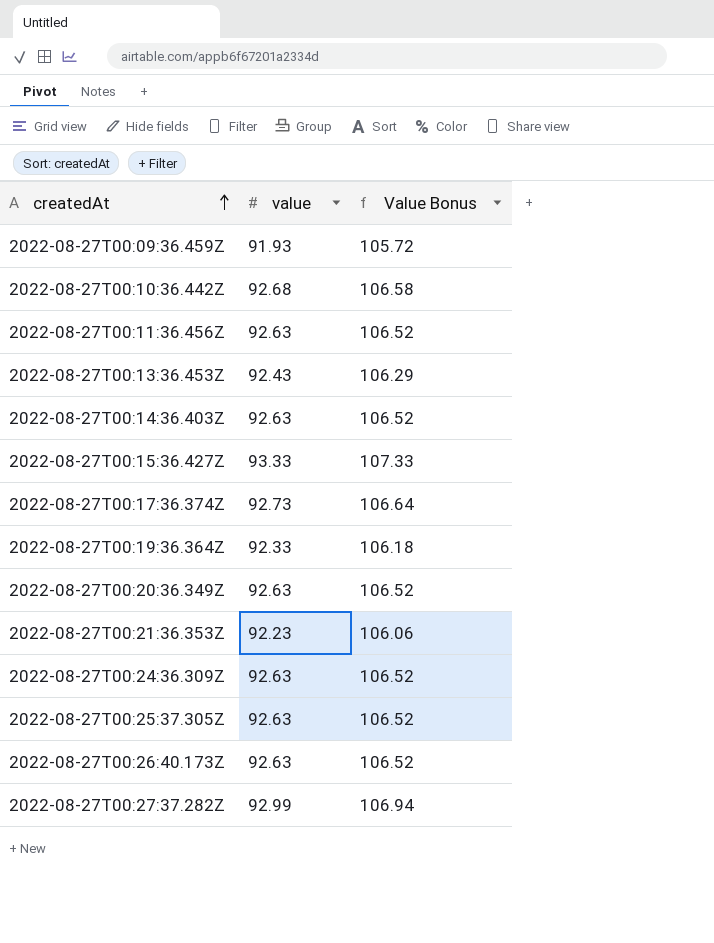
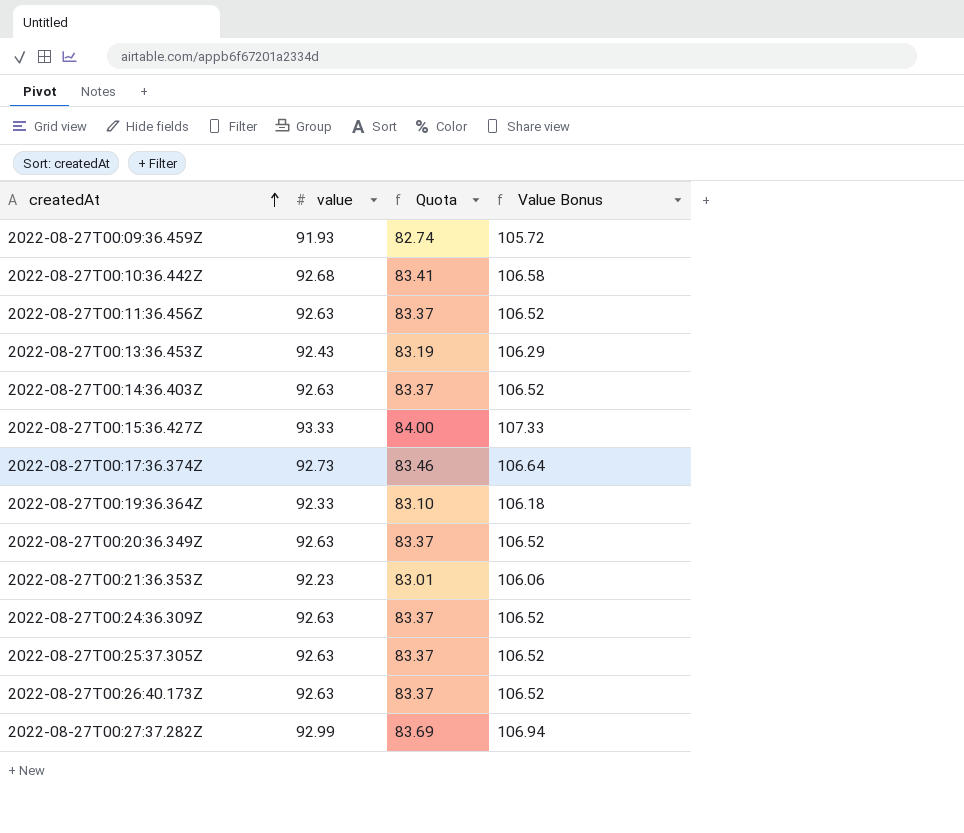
column Quota | formula: none -> [value] * 0.9

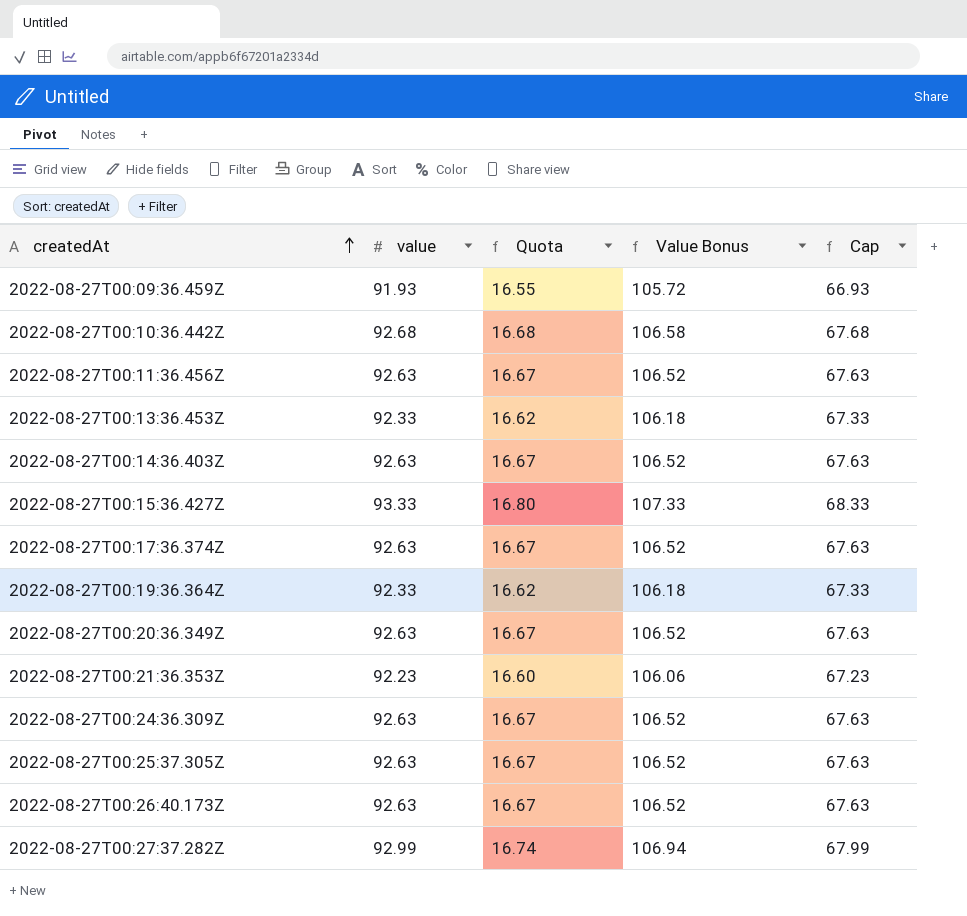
column Quota | formula: [value] * 0.9 -> [value] * 0.18
column Cap | formula: none -> [value] - 25
2022-08-27T00:13:36.453Z | value: 92.43 -> 92.33
2022-08-27T00:13:36.453Z | Value Bonus: 106.29 -> 106.18
2022-08-27T00:17:36.374Z | value: 92.73 -> 92.63
2022-08-27T00:17:36.374Z | Value Bonus: 106.64 -> 106.52

